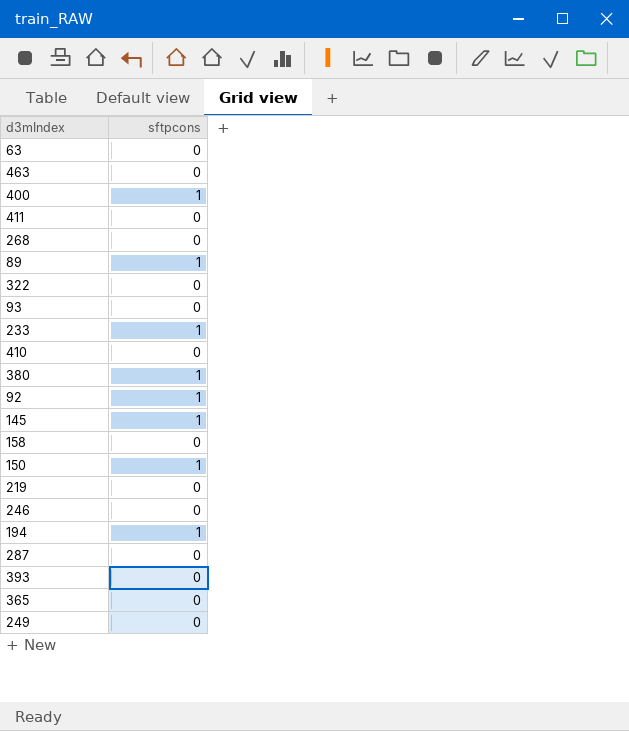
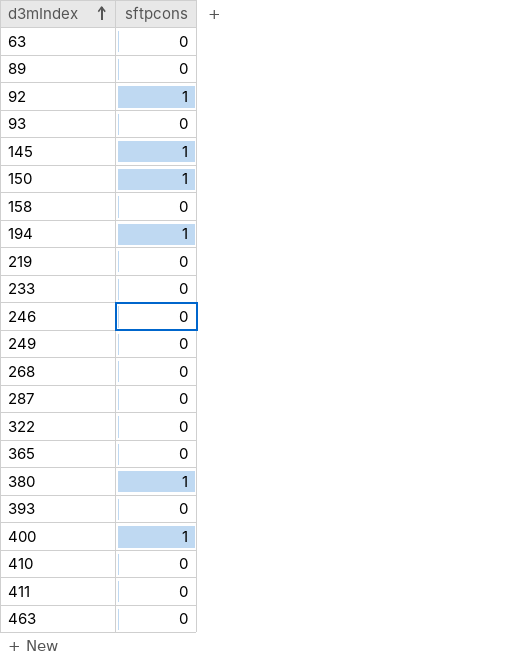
row order: none -> d3mIndex ascending
89 | sftpcons: 1 -> 0
233 | sftpcons: 1 -> 0

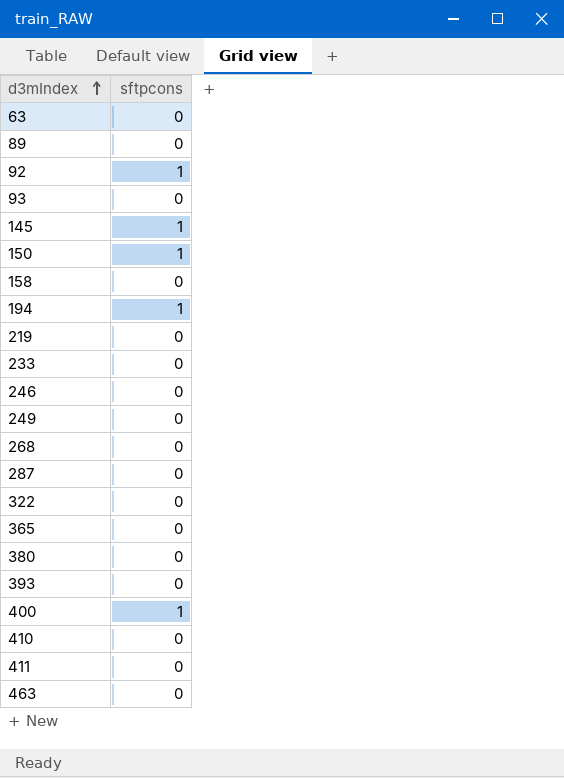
380 | sftpcons: 1 -> 0

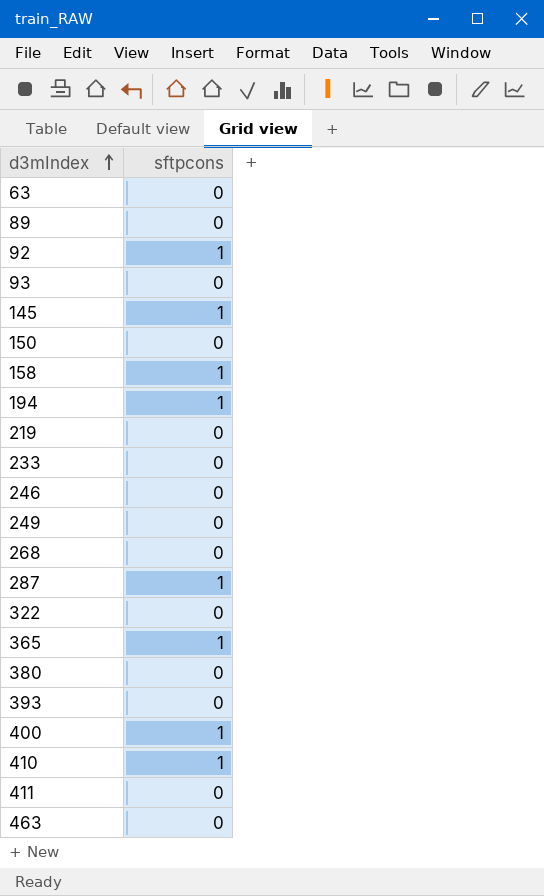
150 | sftpcons: 1 -> 0
158 | sftpcons: 0 -> 1
287 | sftpcons: 0 -> 1
365 | sftpcons: 0 -> 1
410 | sftpcons: 0 -> 1

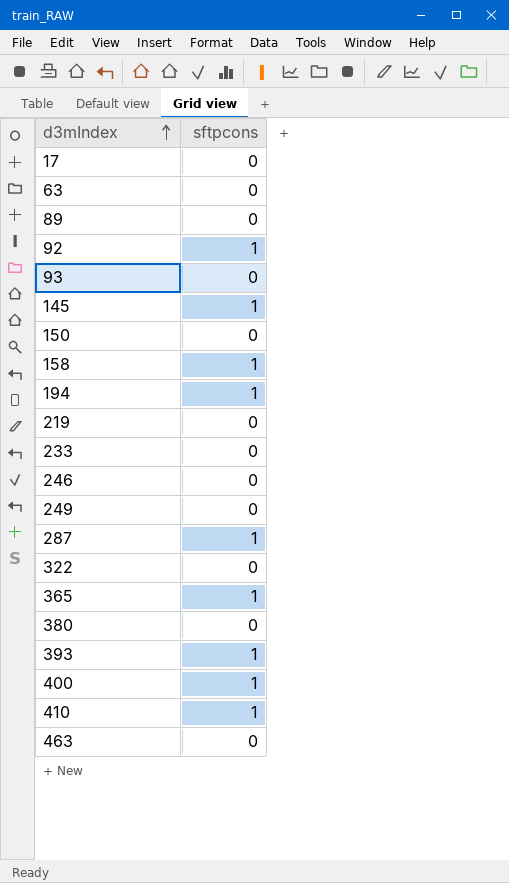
row 268: 0 -> none
row 411: 0 -> none
row 17: none -> 0
393 | sftpcons: 0 -> 1

